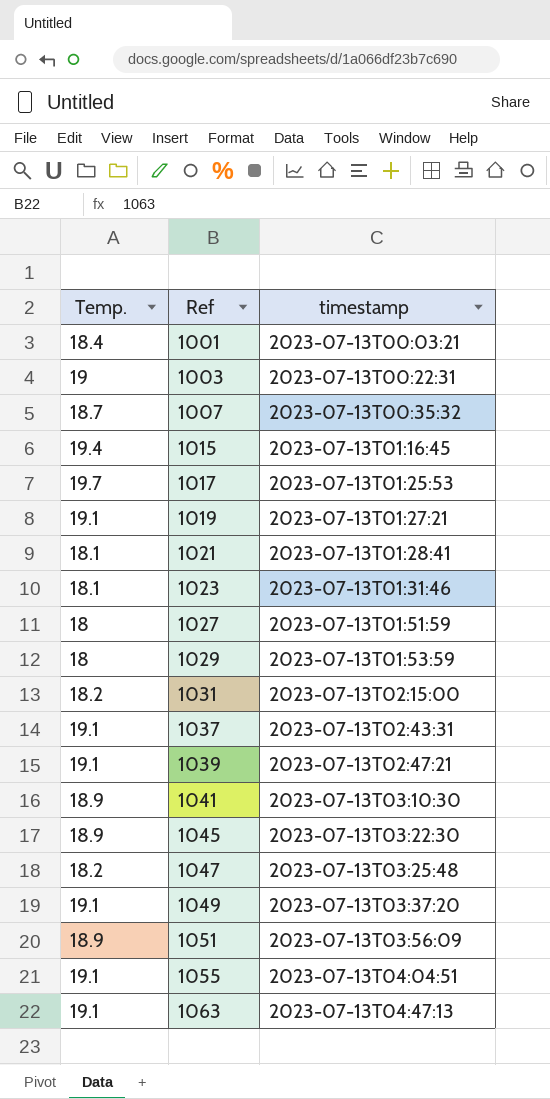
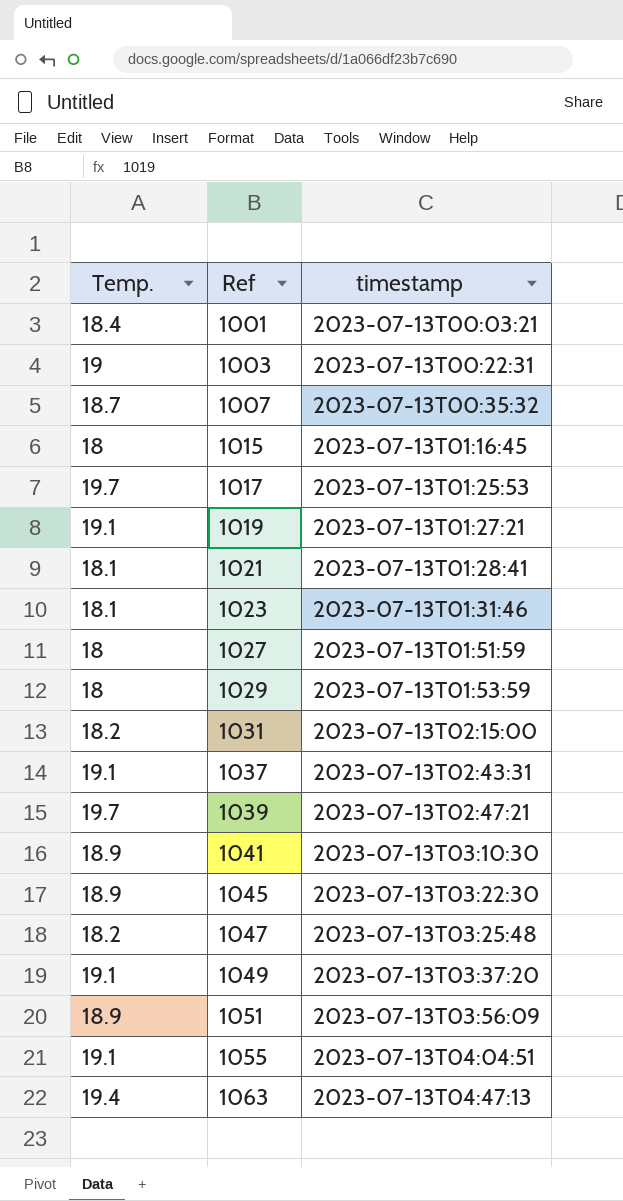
1015 | Temp.: 19.4 -> 18
1039 | Temp.: 19.1 -> 19.7
1063 | Temp.: 19.1 -> 19.4

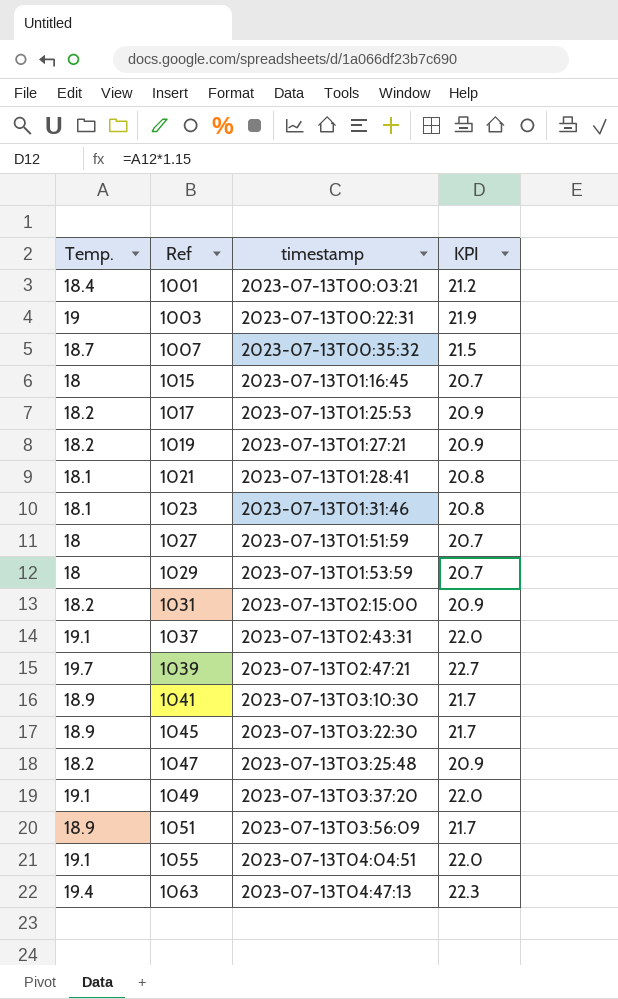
column KPI | formula: none -> [Temp.] * 1.15
1017 | Temp.: 19.7 -> 18.2
1019 | Temp.: 19.1 -> 18.2

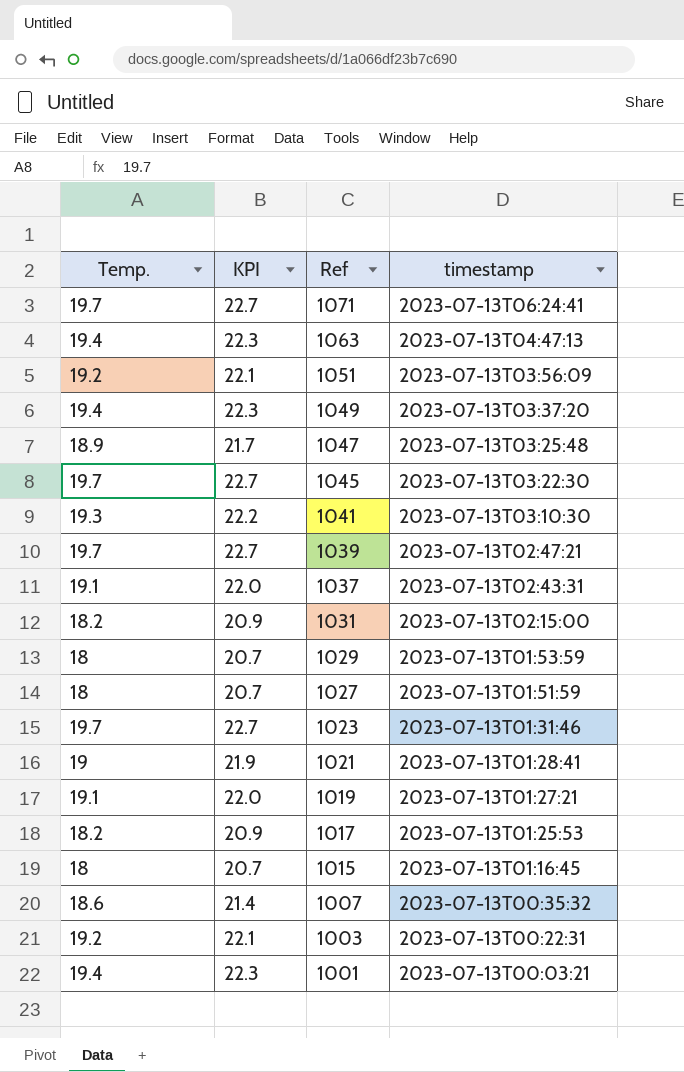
row order: Ref ascending -> Ref descending
column KPI | position: 4 -> 2
row 1055: 19.1 | 2023-07-13T04:04:51 | 22.0 -> none
row 1071: none -> 19.7 | 22.7 | 2023-07-13T06:24:41
1051 | Temp.: 18.9 -> 19.2
1051 | KPI: 21.7 -> 22.1
1049 | Temp.: 19.1 -> 19.4
1049 | KPI: 22.0 -> 22.3
1047 | Temp.: 18.2 -> 18.9
1047 | KPI: 20.9 -> 21.7
1045 | Temp.: 18.9 -> 19.7
1045 | KPI: 21.7 -> 22.7
1041 | Temp.: 18.9 -> 19.3
1041 | KPI: 21.7 -> 22.2
1023 | Temp.: 18.1 -> 19.7
1023 | KPI: 20.8 -> 22.7
1021 | Temp.: 18.1 -> 19
1021 | KPI: 20.8 -> 21.9
1019 | Temp.: 18.2 -> 19.1
1019 | KPI: 20.9 -> 22.0
1007 | Temp.: 18.7 -> 18.6
1007 | KPI: 21.5 -> 21.4
1003 | Temp.: 19 -> 19.2
1003 | KPI: 21.9 -> 22.1
1001 | Temp.: 18.4 -> 19.4
1001 | KPI: 21.2 -> 22.3

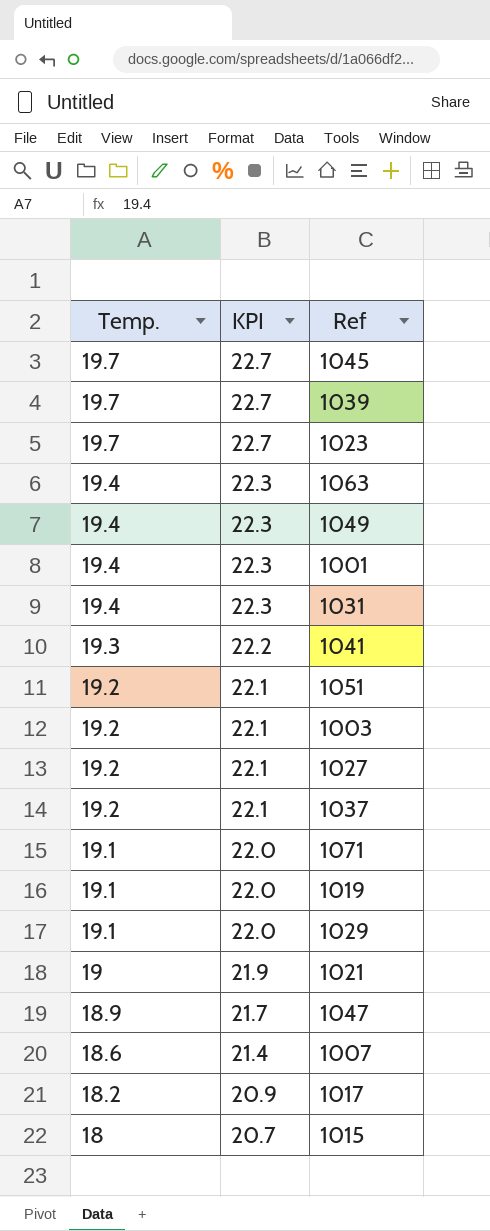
row order: Ref descending -> Temp. descending
column timestamp | position: 4 -> none
1031 | Temp.: 18.2 -> 19.4
1031 | KPI: 20.9 -> 22.3
1027 | Temp.: 18 -> 19.2
1027 | KPI: 20.7 -> 22.1
1037 | Temp.: 19.1 -> 19.2
1037 | KPI: 22.0 -> 22.1
1071 | Temp.: 19.7 -> 19.1
1071 | KPI: 22.7 -> 22.0
1029 | Temp.: 18 -> 19.1
1029 | KPI: 20.7 -> 22.0

